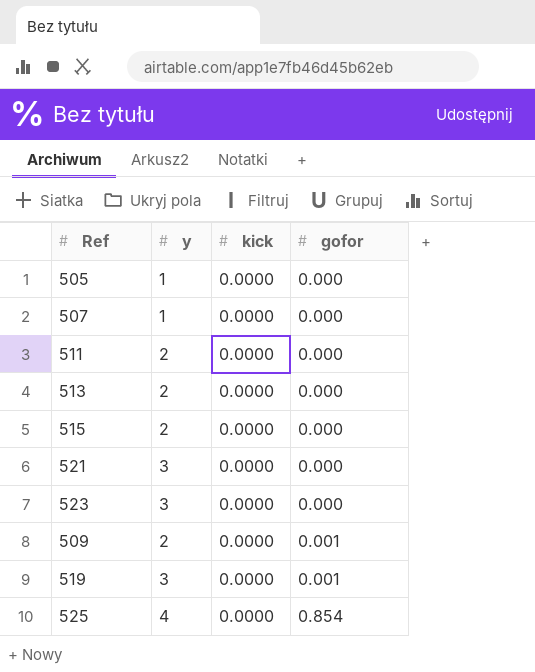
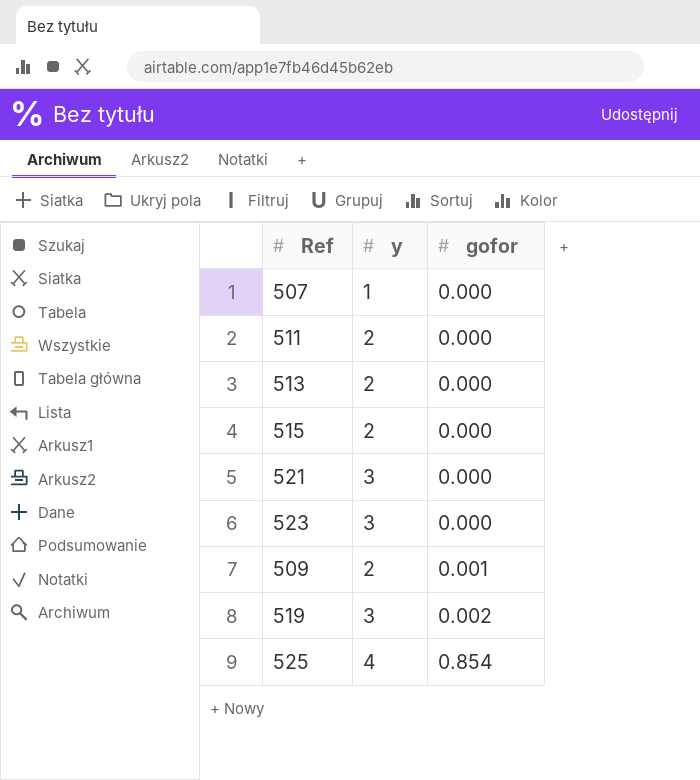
column kick | position: 3 -> none
row 505: 1 | 0.0000 | 0.000 -> none
519 | gofor: 0.001 -> 0.002

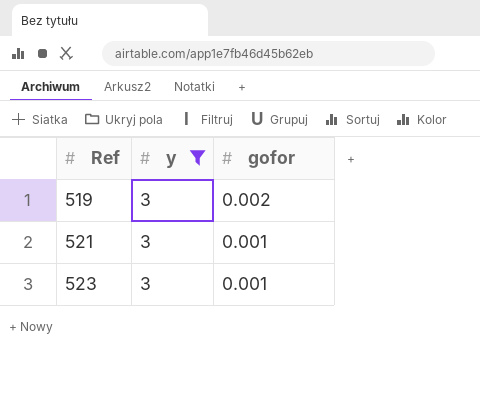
filter: none -> y = 3
row order: gofor ascending -> Ref ascending
521 | gofor: 0.000 -> 0.001
523 | gofor: 0.000 -> 0.001

